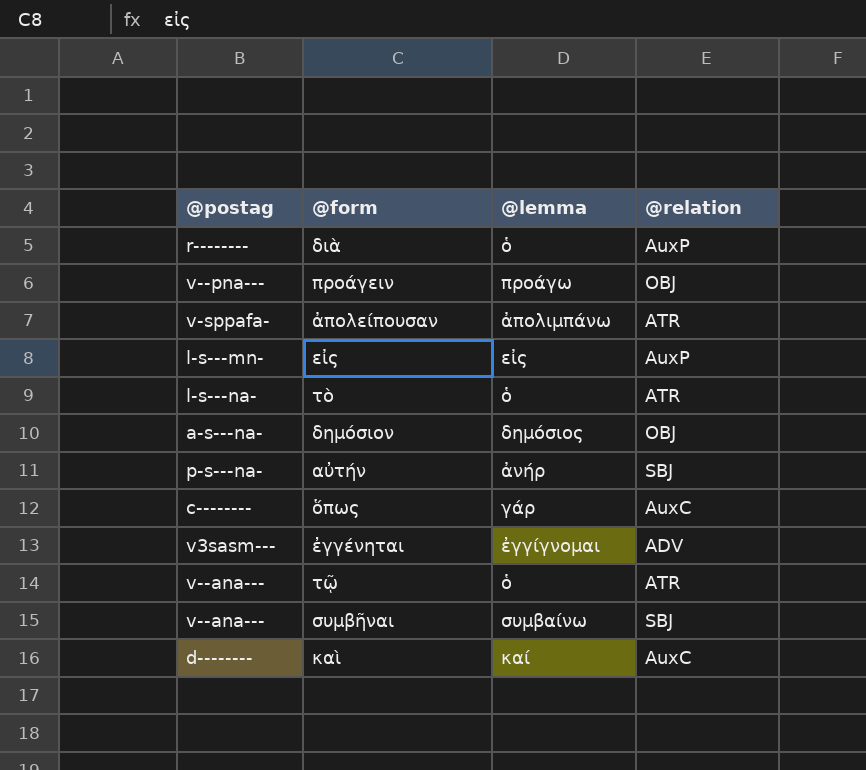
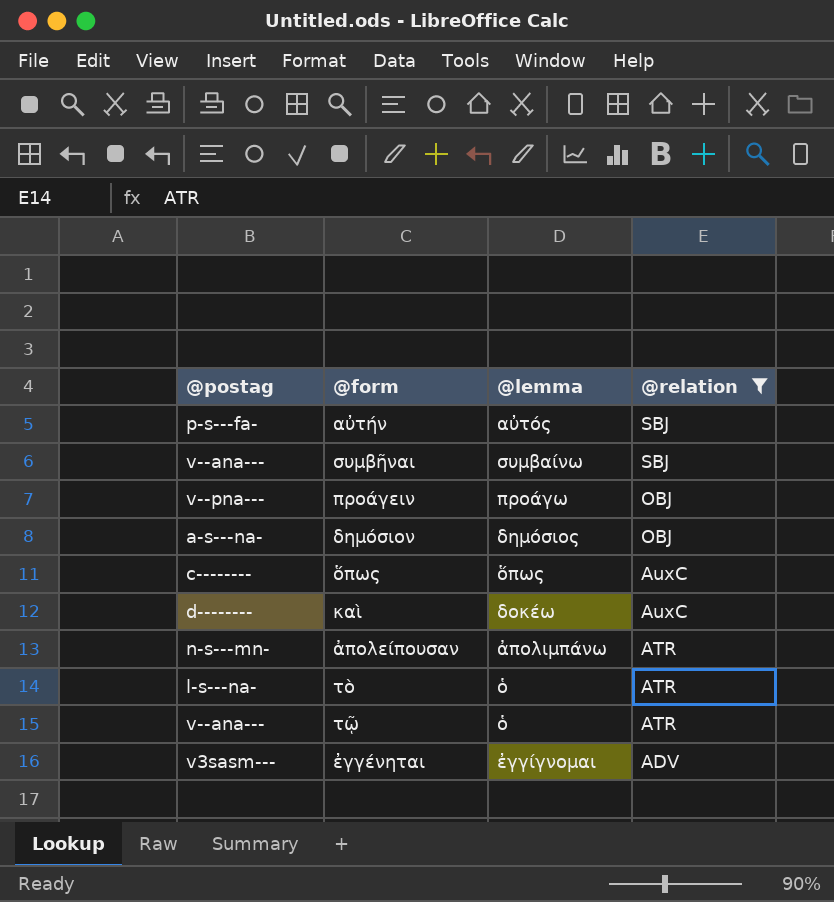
filter: none -> @relation != AuxP
row order: none -> @relation descending
αὐτήν | @postag: p-s---na- -> p-s---fa-
αὐτήν | @lemma: ἀνήρ -> αὐτός
ὅπως | @lemma: γάρ -> ὅπως
καὶ | @lemma: καί -> δοκέω
ἀπολείπουσαν | @postag: v-sppafa- -> n-s---mn-

